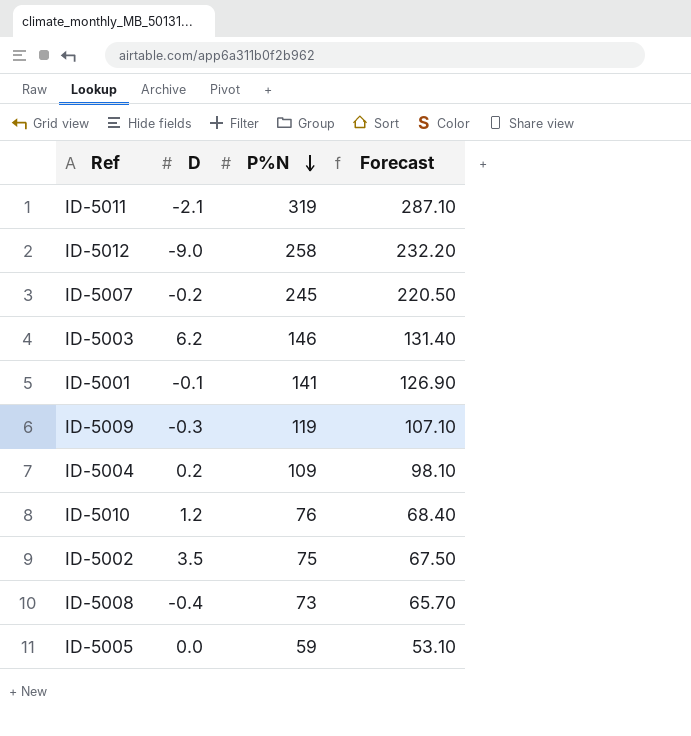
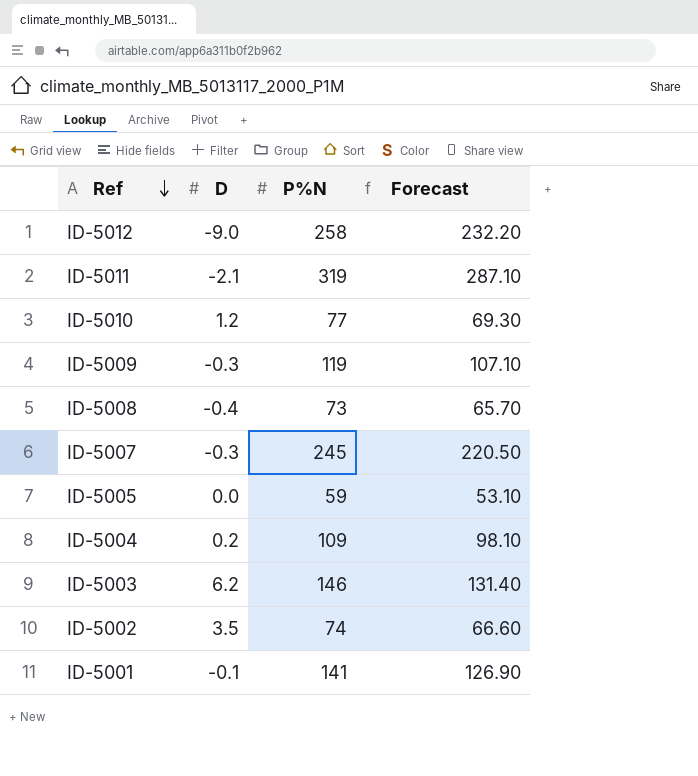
row order: P%N descending -> Ref descending
ID-5010 | P%N: 76 -> 77
ID-5010 | Forecast: 68.40 -> 69.30
ID-5007 | D: -0.2 -> -0.3
ID-5002 | P%N: 75 -> 74
ID-5002 | Forecast: 67.50 -> 66.60

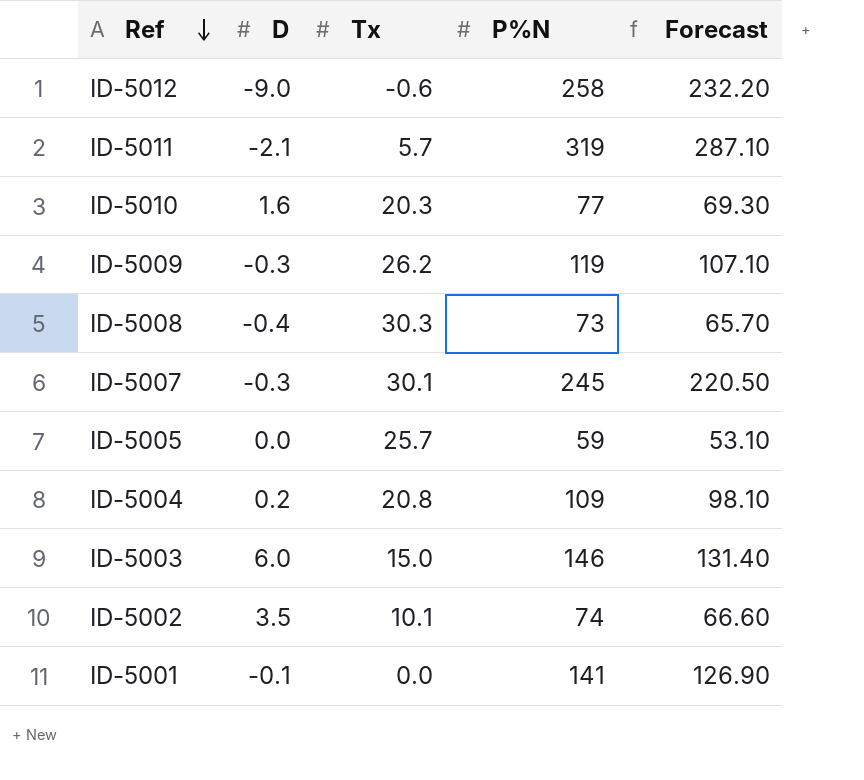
column Tx | position: none -> 3
ID-5010 | D: 1.2 -> 1.6
ID-5003 | D: 6.2 -> 6.0

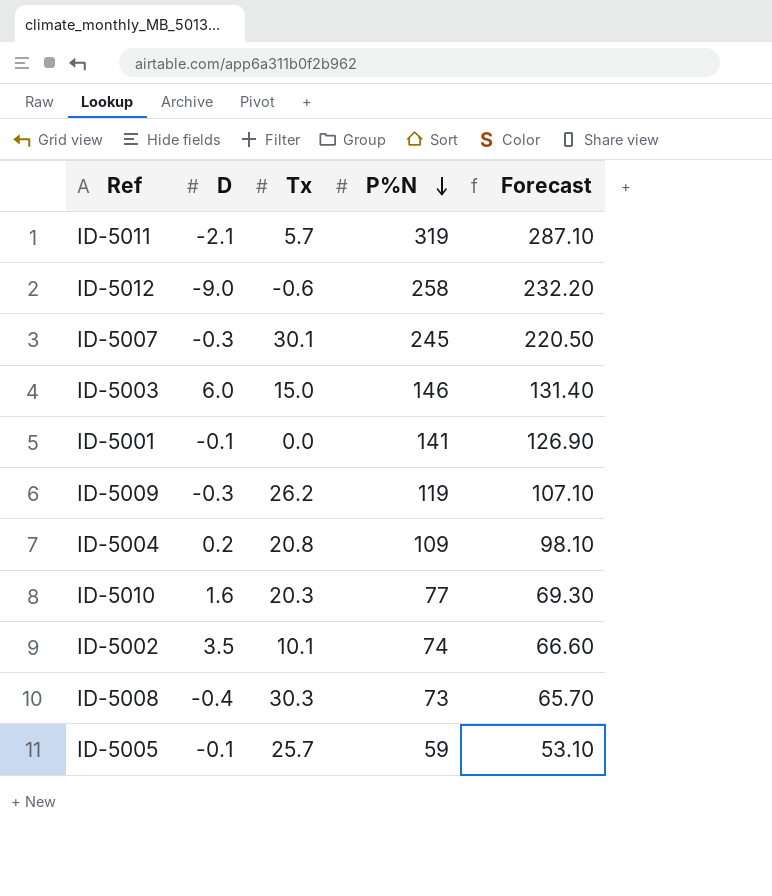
row order: Ref descending -> P%N descending
ID-5005 | D: 0.0 -> -0.1

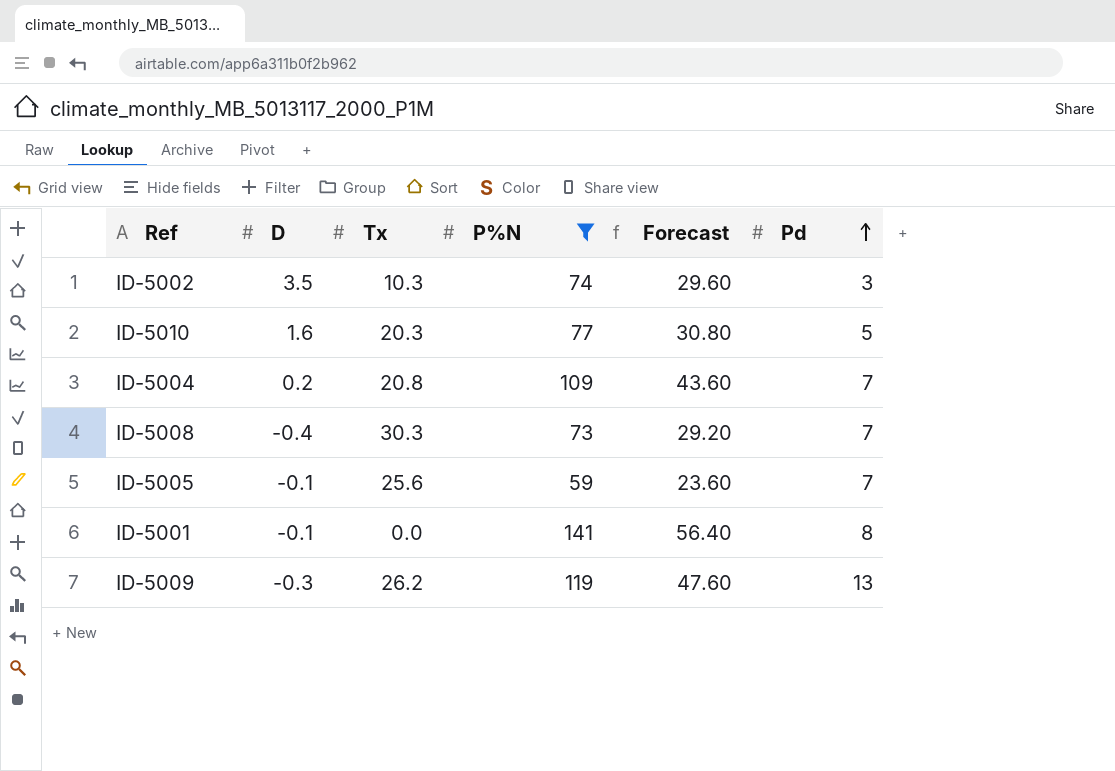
filter: none -> P%N <= 141
row order: P%N descending -> Pd ascending
column Forecast | formula: [P%N] * 0.9 -> [P%N] * 0.4
column Pd | position: none -> 6
ID-5002 | Tx: 10.1 -> 10.3
ID-5005 | Tx: 25.7 -> 25.6

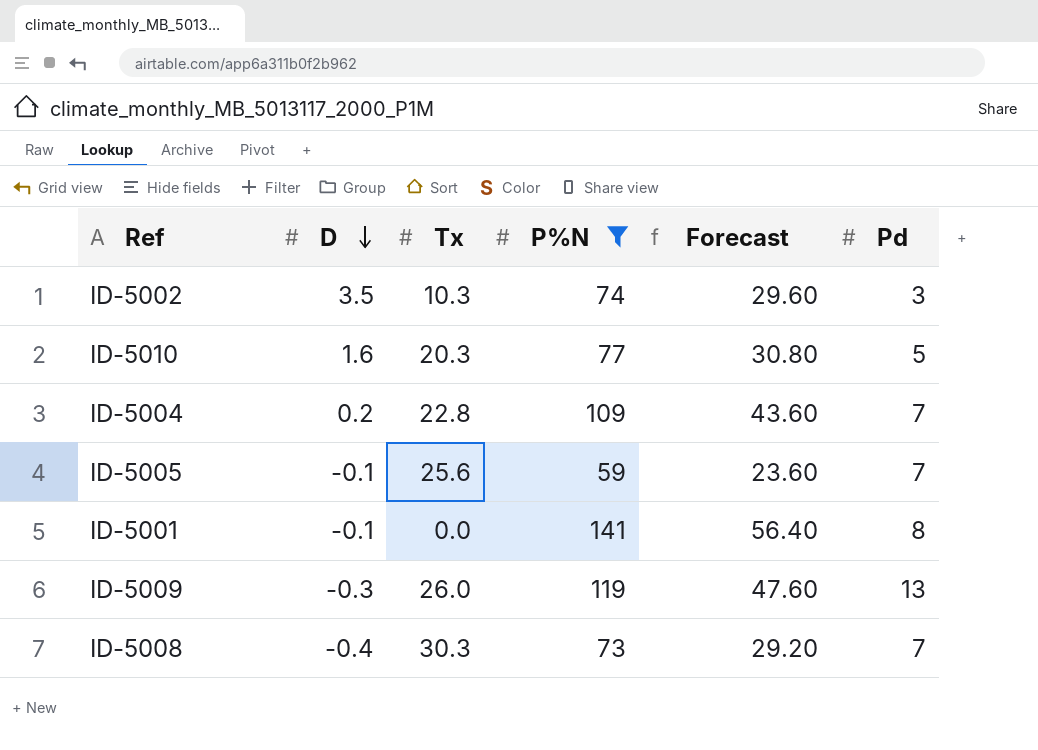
row order: Pd ascending -> D descending
ID-5004 | Tx: 20.8 -> 22.8
ID-5009 | Tx: 26.2 -> 26.0

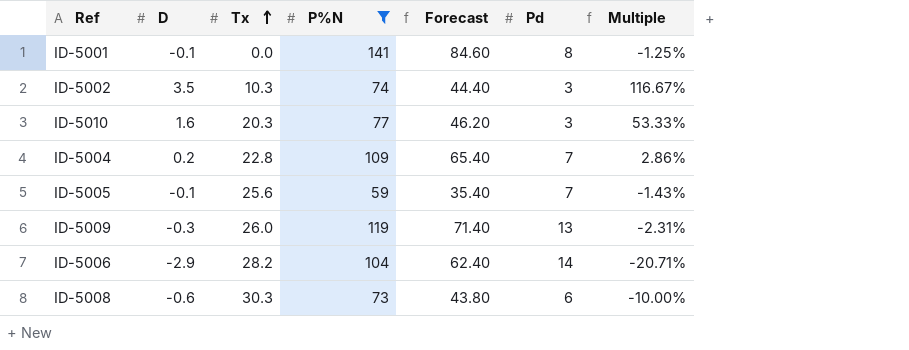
row order: D descending -> Tx ascending
column Forecast | formula: [P%N] * 0.4 -> [P%N] * 0.6
column Multiple | formula: none -> [D] / [Pd]
ID-5010 | Pd: 5 -> 3
row ID-5006: none -> -2.9 | 28.2 | 104 | 62.40 | 14 | -20.71%
ID-5008 | D: -0.4 -> -0.6
ID-5008 | Pd: 7 -> 6

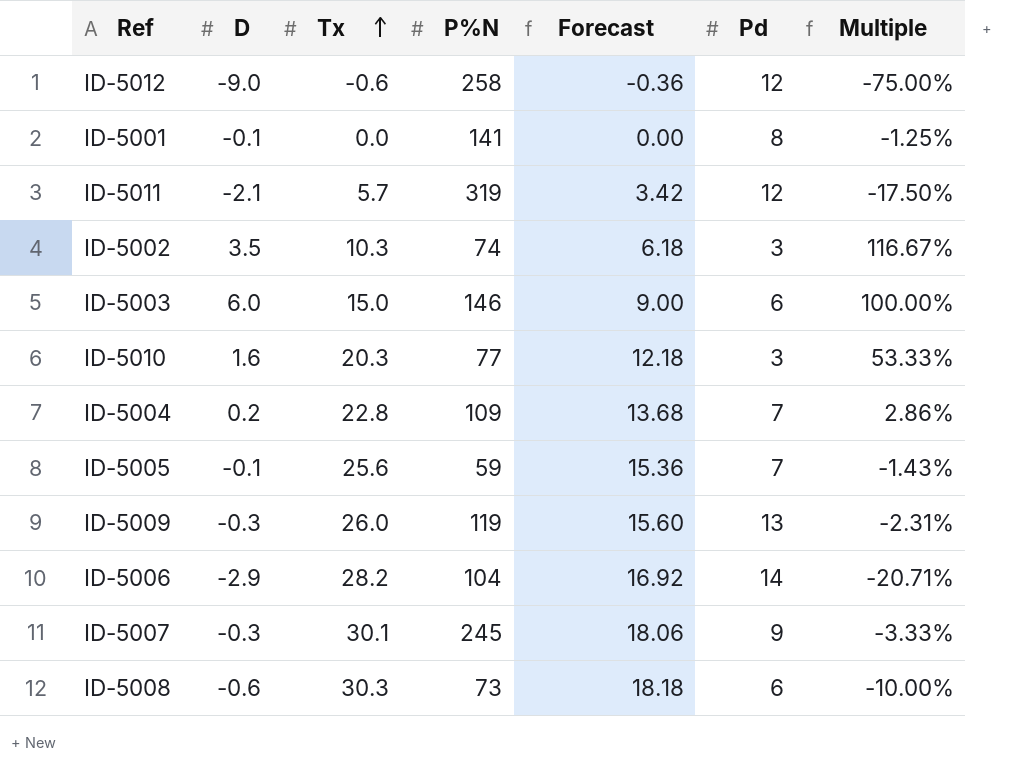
filter: P%N <= 141 -> none
column Forecast | formula: [P%N] * 0.6 -> [Tx] * 0.6

